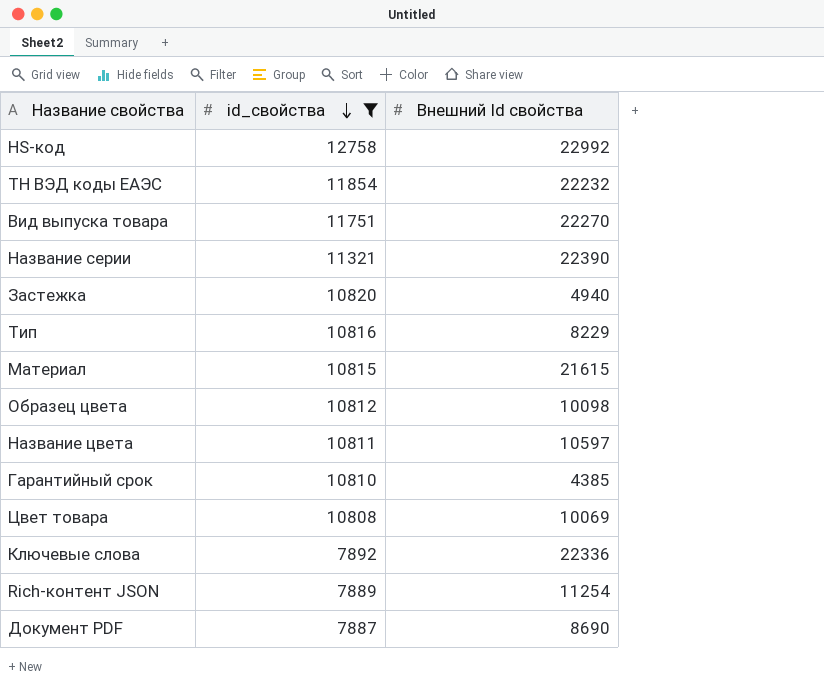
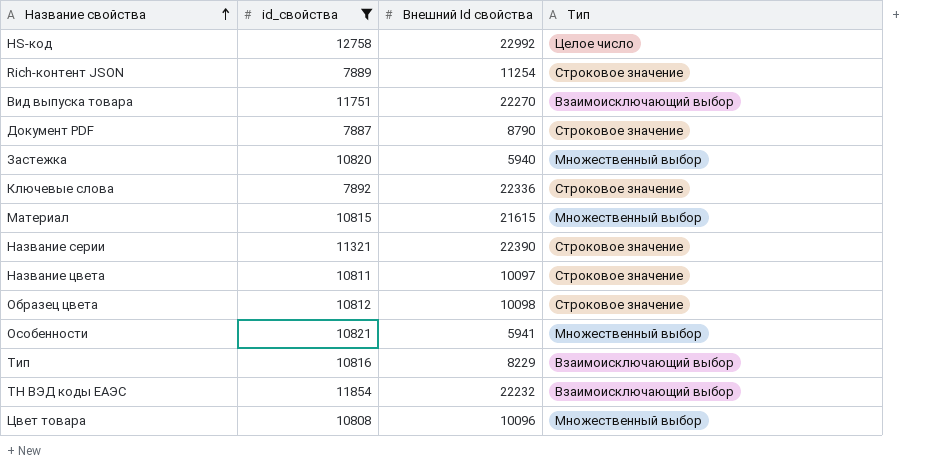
row order: id_свойства descending -> Название свойства ascending
column Тип | position: none -> 4
row Гарантийный срок: 10810 | 4385 -> none
Документ PDF | Внешний Id свойства: 8690 -> 8790
Застежка | Внешний Id свойства: 4940 -> 5940
Название цвета | Внешний Id свойства: 10597 -> 10097
row Особенности: none -> 10821 | 5941 | Множественный выбор
Цвет товара | Внешний Id свойства: 10069 -> 10096

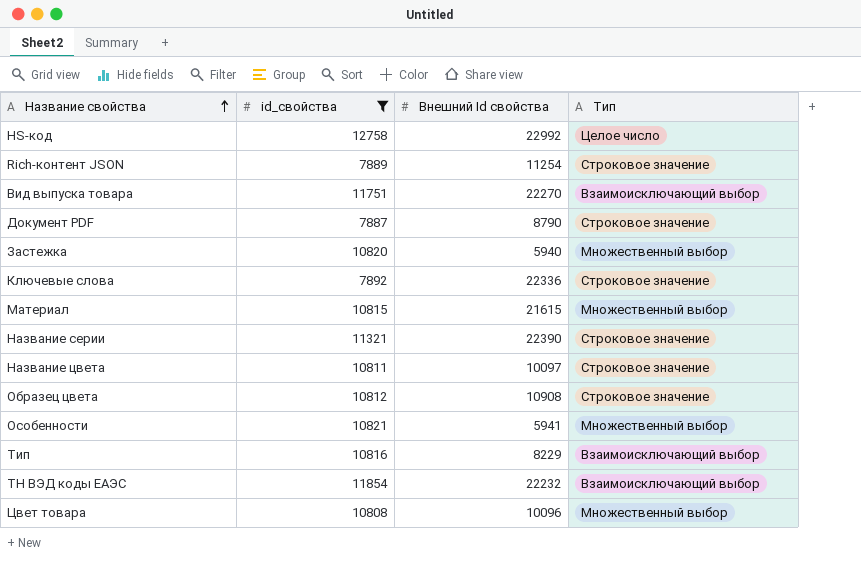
Образец цвета | Внешний Id свойства: 10098 -> 10908

